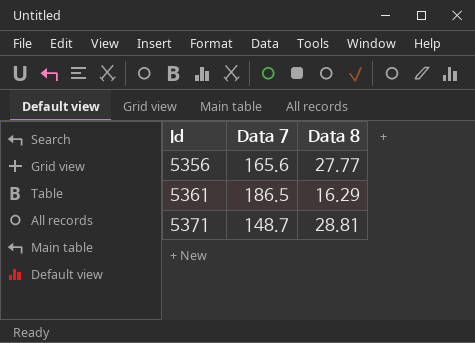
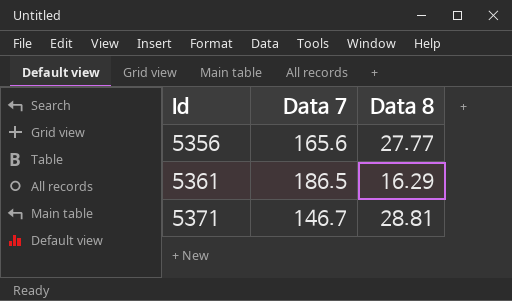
5371 | Data 7: 148.7 -> 146.7

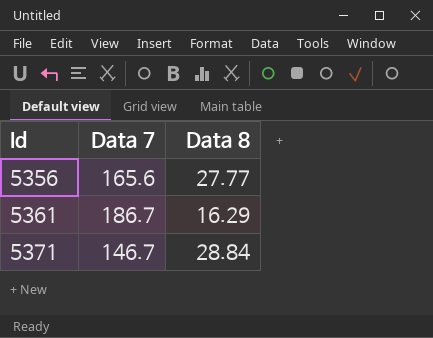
5361 | Data 7: 186.5 -> 186.7
5371 | Data 8: 28.81 -> 28.84

